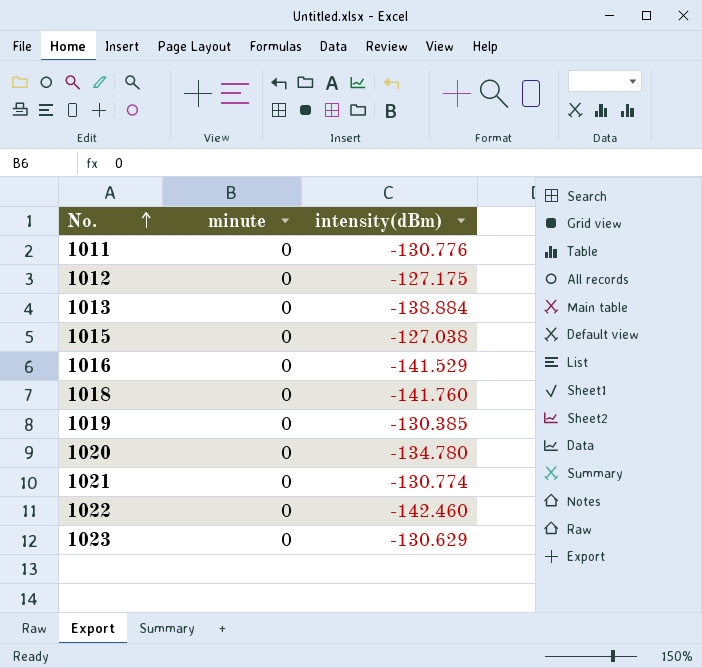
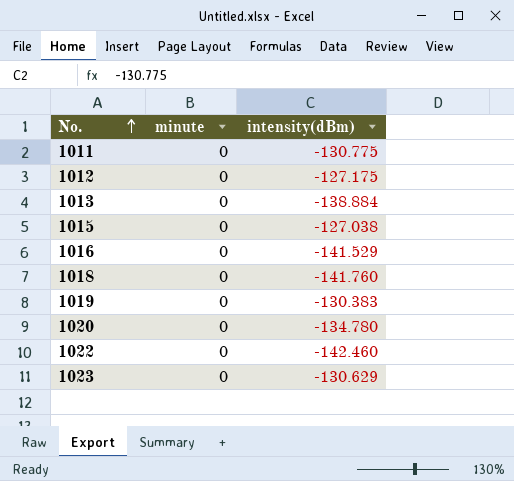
row 1021: 0 | -130.774 -> none
1011 | intensity(dBm): -130.776 -> -130.775
1019 | intensity(dBm): -130.385 -> -130.383

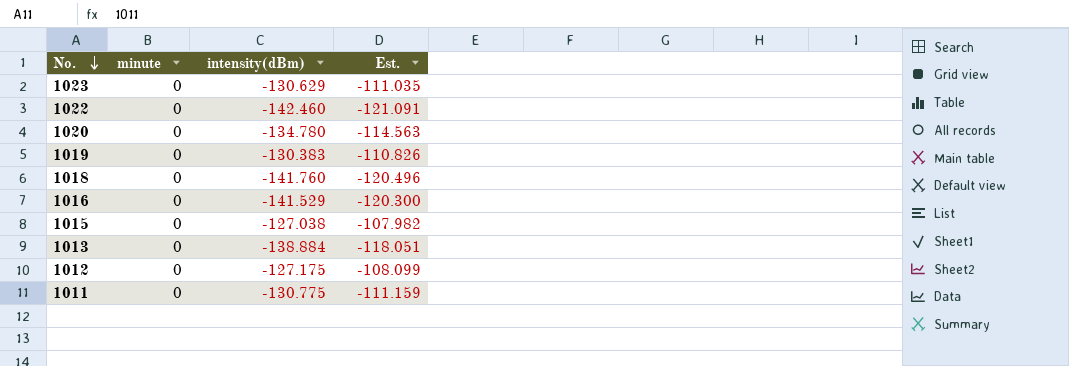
row order: No. ascending -> No. descending
column Est. | formula: none -> [intensity(dBm)] * 0.85

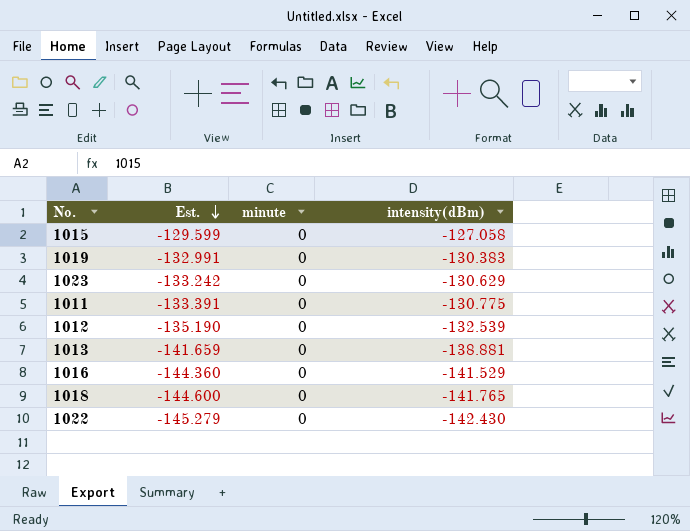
row order: No. descending -> Est. descending
column Est. | formula: [intensity(dBm)] * 0.85 -> [intensity(dBm)] * 1.02
column Est. | position: 4 -> 2
row 1020: 0 | -134.780 | -114.563 -> none
1015 | intensity(dBm): -127.038 -> -127.058
1012 | intensity(dBm): -127.175 -> -132.539
1013 | intensity(dBm): -138.884 -> -138.881
1018 | intensity(dBm): -141.760 -> -141.765
1022 | intensity(dBm): -142.460 -> -142.430

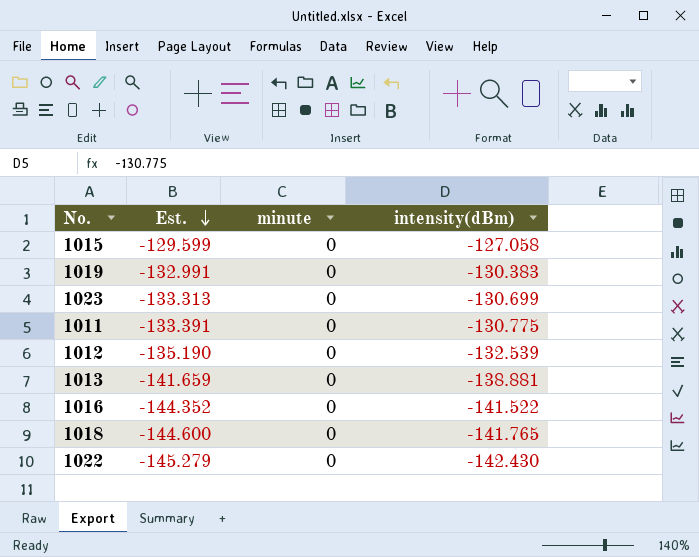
1023 | Est.: -133.242 -> -133.313
1023 | intensity(dBm): -130.629 -> -130.699
1016 | Est.: -144.360 -> -144.352
1016 | intensity(dBm): -141.529 -> -141.522

